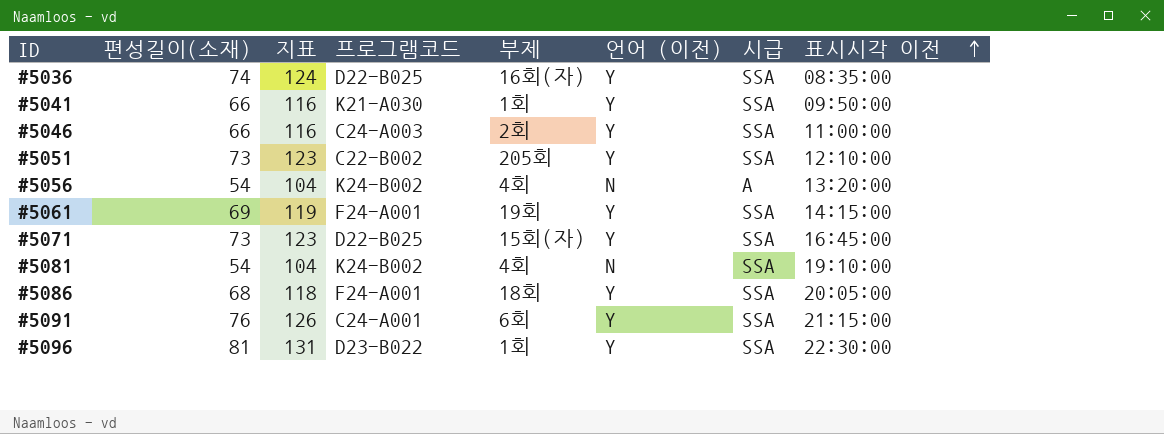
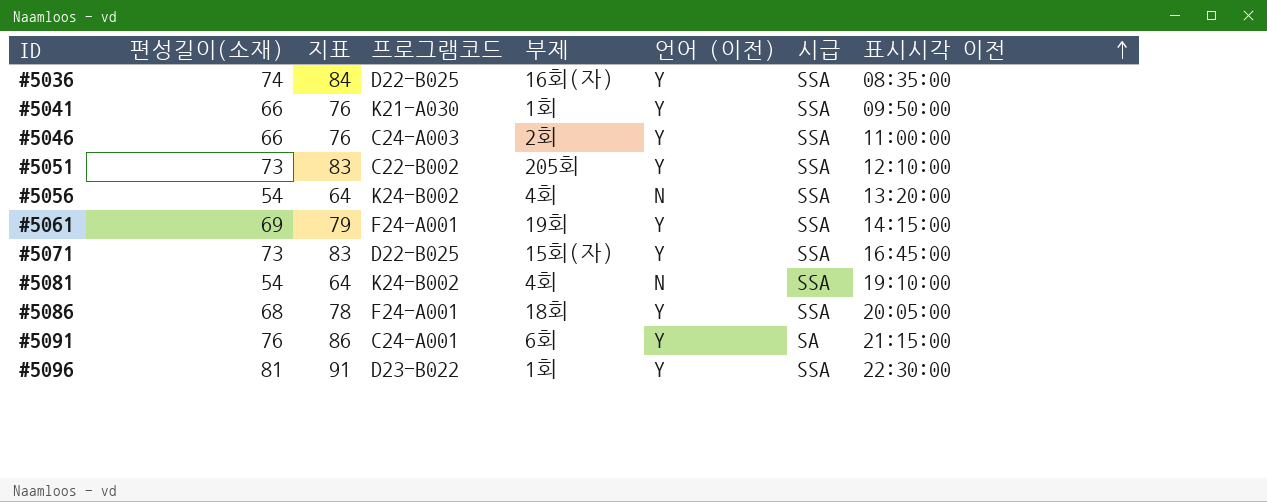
column 지표 | formula: [편성길이(소재)] + 50 -> [편성길이(소재)] + 10
#5056 | 시급: A -> SSA
#5091 | 시급: SSA -> SA

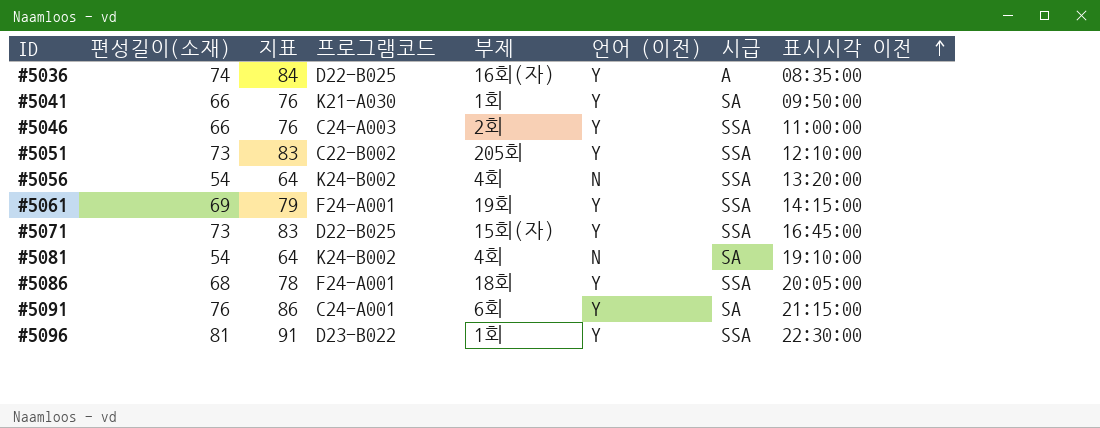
#5036 | 시급: SSA -> A
#5041 | 시급: SSA -> SA
#5081 | 시급: SSA -> SA

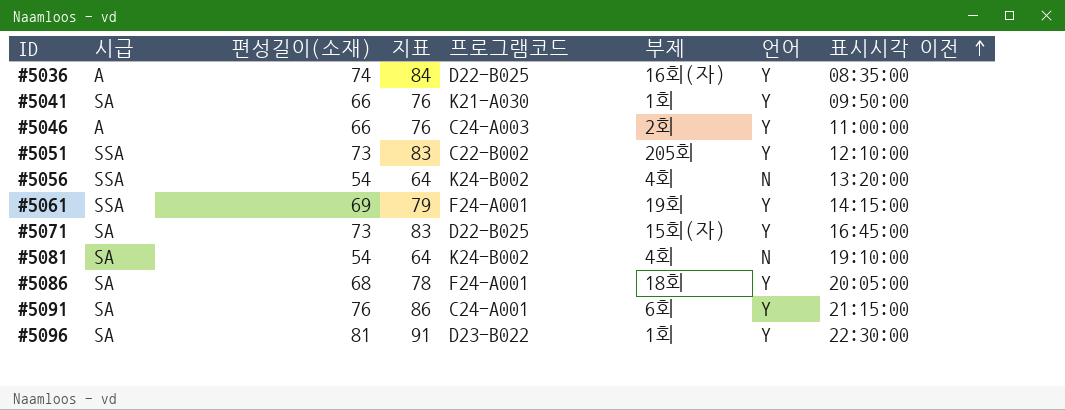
column 시급 | position: 7 -> 2
column name: 언어 (이전) -> 언어
#5046 | 시급: SSA -> A
#5071 | 시급: SSA -> SA
#5086 | 시급: SSA -> SA
#5096 | 시급: SSA -> SA

